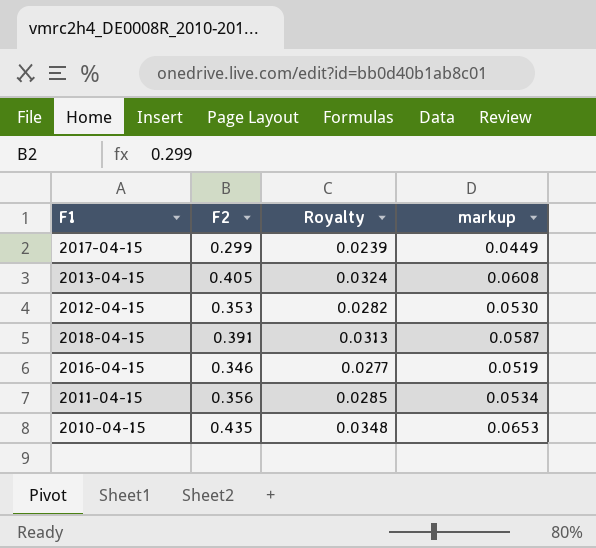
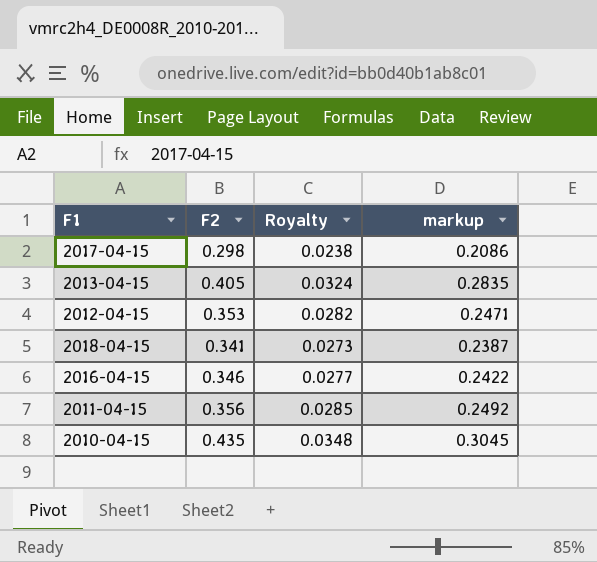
column markup | formula: [F2] * 0.15 -> [F2] * 0.7
2017-04-15 | F2: 0.299 -> 0.298
2017-04-15 | Royalty: 0.0239 -> 0.0238
2018-04-15 | F2: 0.391 -> 0.341
2018-04-15 | Royalty: 0.0313 -> 0.0273

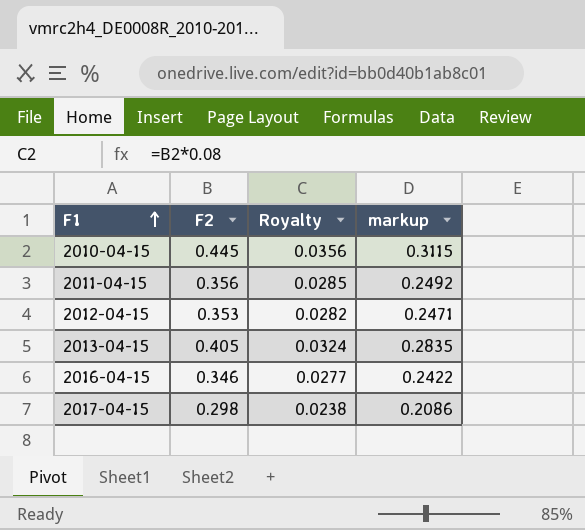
row order: none -> F1 ascending
row 2018-04-15: 0.341 | 0.0273 | 0.2387 -> none
2010-04-15 | F2: 0.435 -> 0.445
2010-04-15 | Royalty: 0.0348 -> 0.0356
2010-04-15 | markup: 0.3045 -> 0.3115

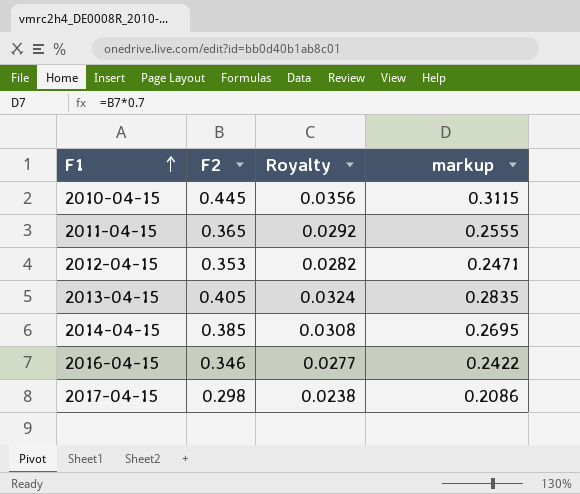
2011-04-15 | F2: 0.356 -> 0.365
2011-04-15 | Royalty: 0.0285 -> 0.0292
2011-04-15 | markup: 0.2492 -> 0.2555
row 2014-04-15: none -> 0.385 | 0.0308 | 0.2695

